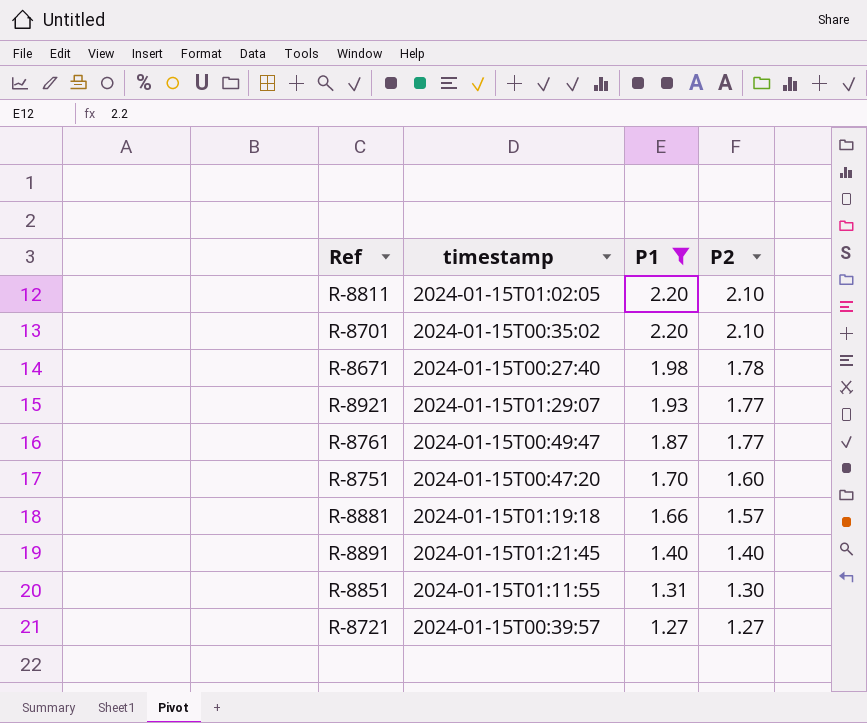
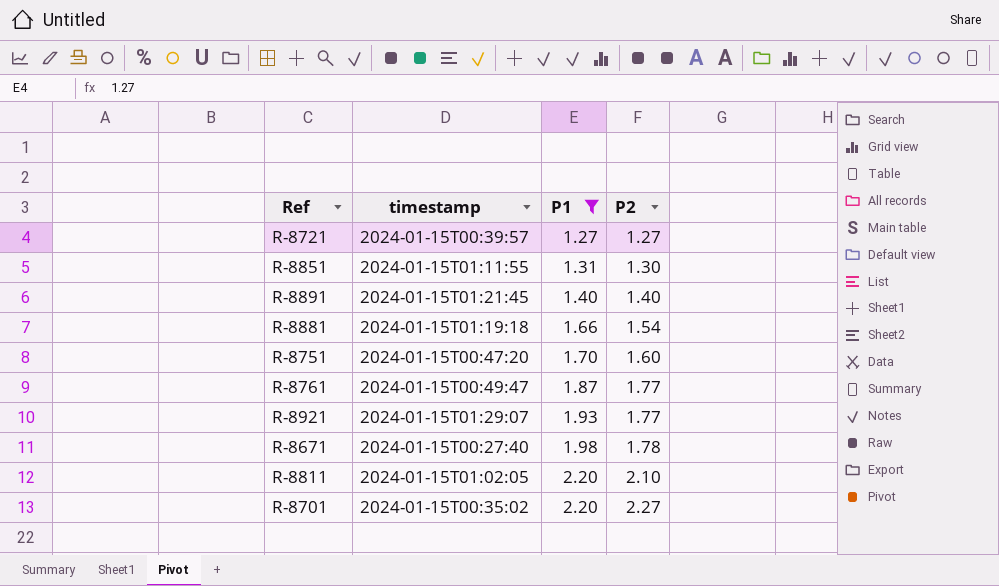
row order: P1 descending -> P1 ascending
R-8881 | P2: 1.57 -> 1.54
R-8701 | P2: 2.10 -> 2.27

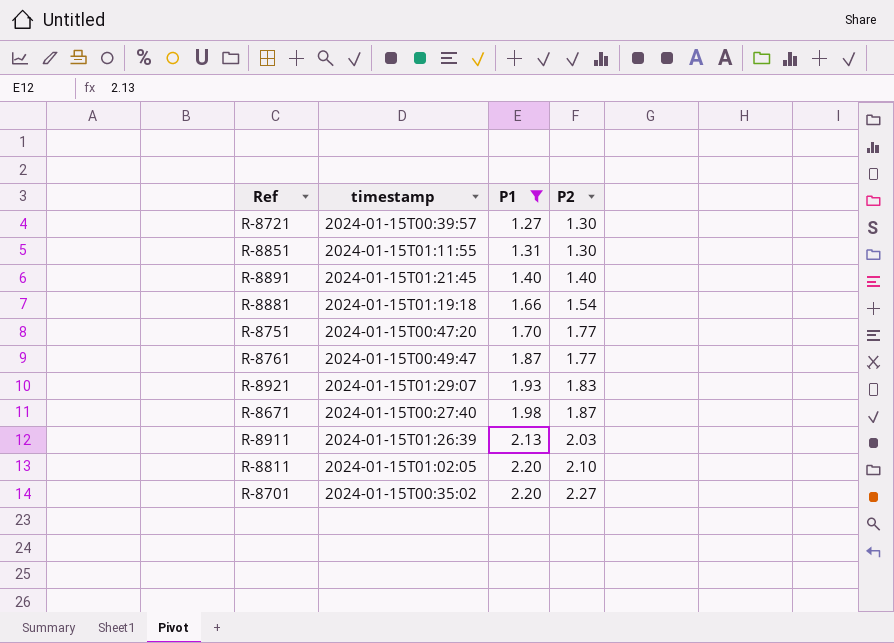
R-8721 | P2: 1.27 -> 1.30
R-8751 | P2: 1.60 -> 1.77
R-8921 | P2: 1.77 -> 1.83
R-8671 | P2: 1.78 -> 1.87
row R-8911: none -> 2024-01-15T01:26:39 | 2.13 | 2.03

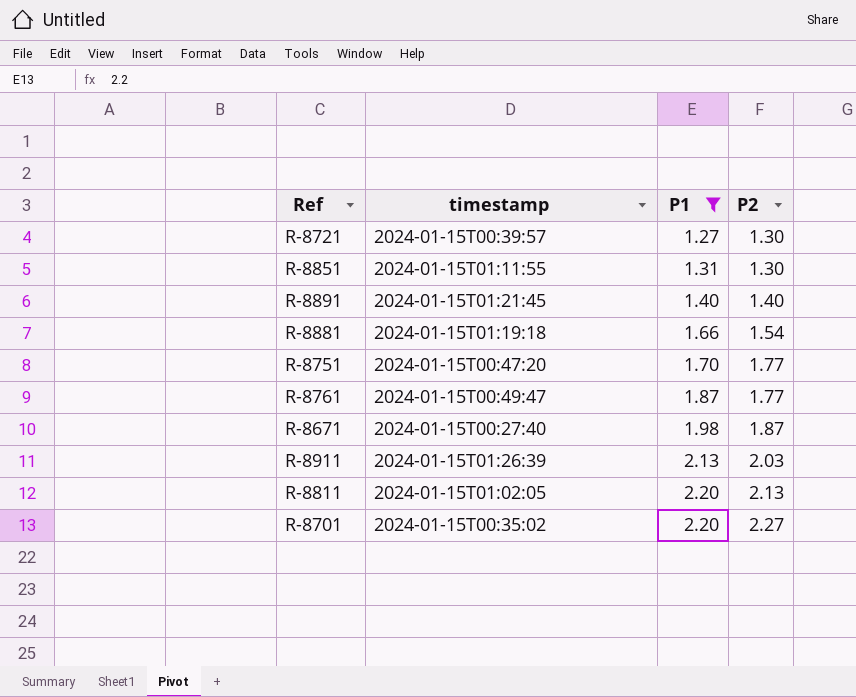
row R-8921: 2024-01-15T01:29:07 | 1.93 | 1.83 -> none
R-8811 | P2: 2.10 -> 2.13

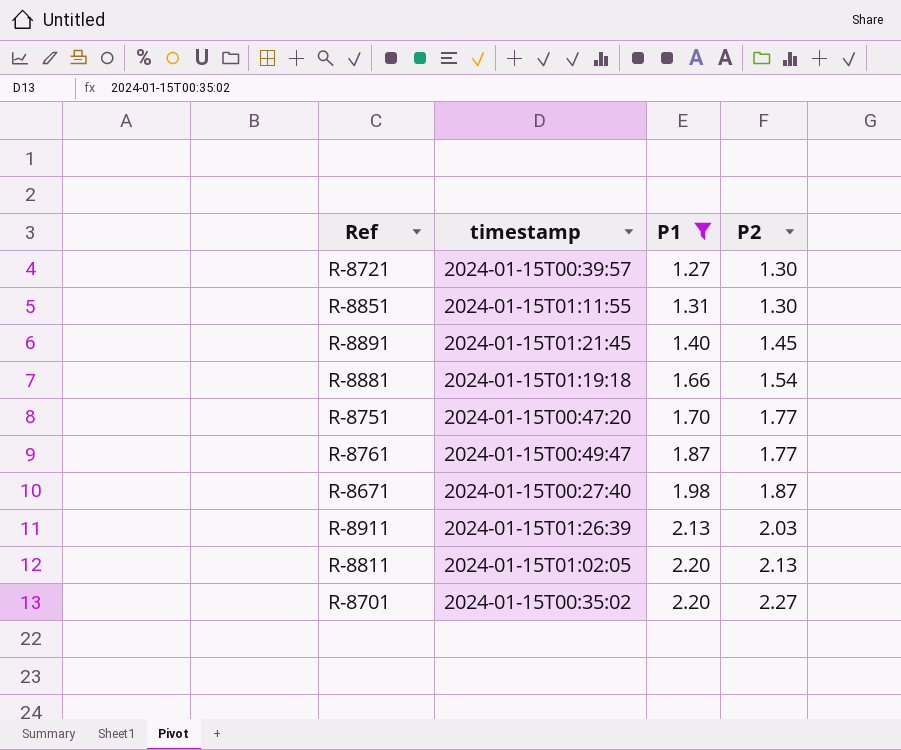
R-8891 | P2: 1.40 -> 1.45

